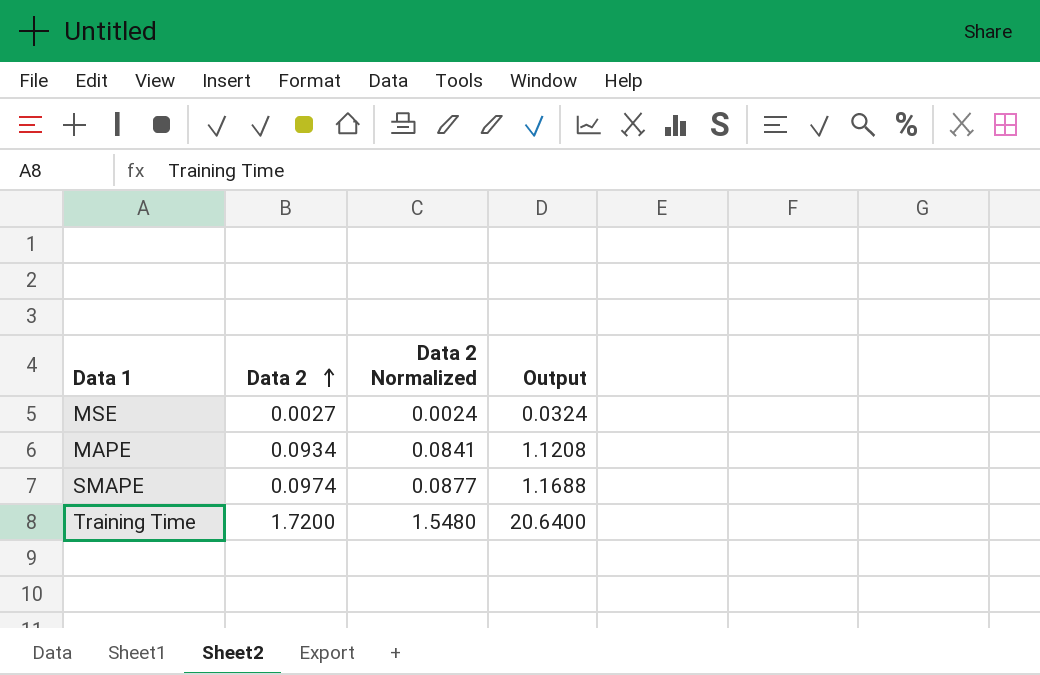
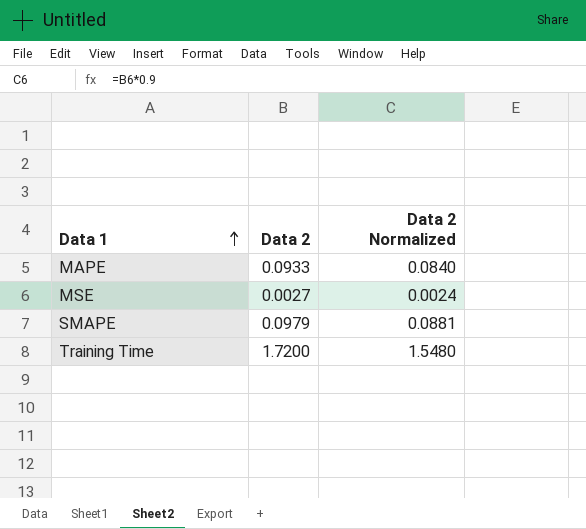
row order: Data 2 ascending -> Data 1 ascending
column Output | formula: [Data 2] * 12 -> none
MAPE | Data 2: 0.0934 -> 0.0933
MAPE | Data 2 Normalized: 0.0841 -> 0.0840
SMAPE | Data 2: 0.0974 -> 0.0979
SMAPE | Data 2 Normalized: 0.0877 -> 0.0881

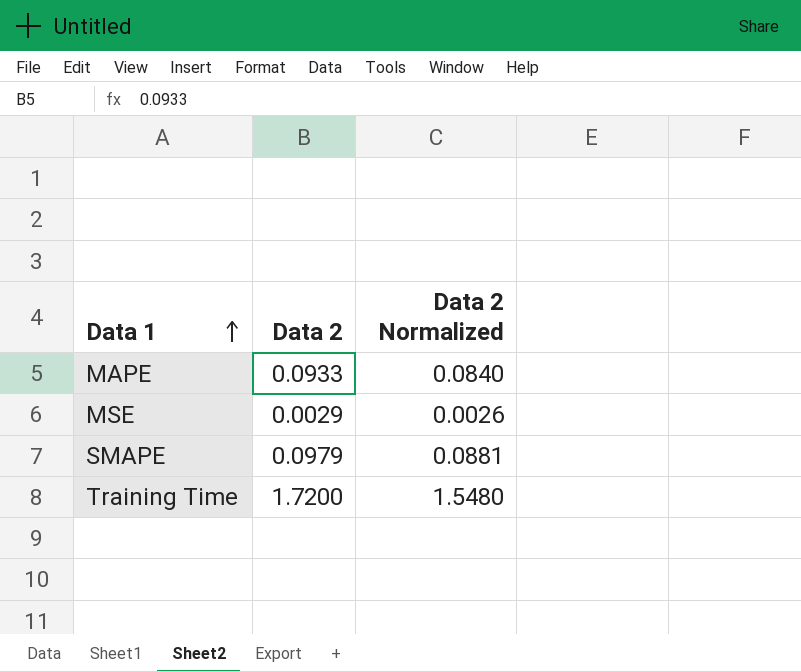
MSE | Data 2: 0.0027 -> 0.0029
MSE | Data 2 Normalized: 0.0024 -> 0.0026

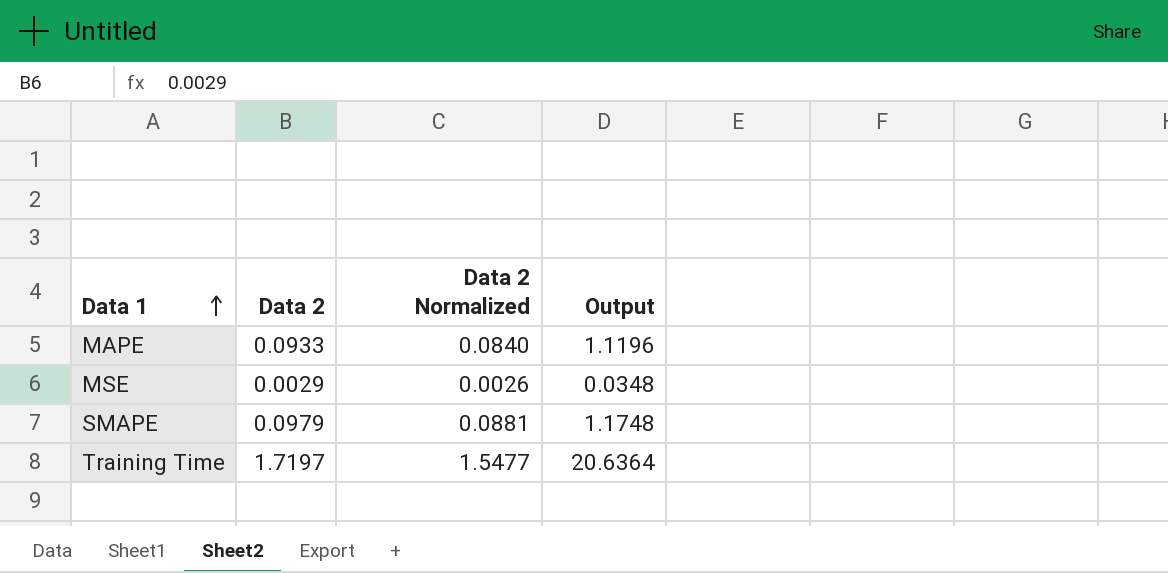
column Output | formula: none -> [Data 2] * 12
Training Time | Data 2: 1.7200 -> 1.7197
Training Time | Data 2 Normalized: 1.5480 -> 1.5477

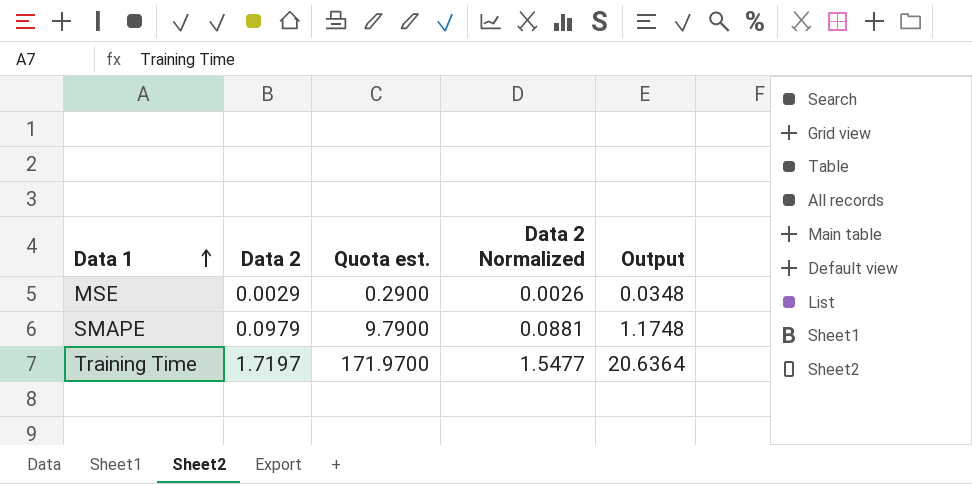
column Quota est. | formula: none -> [Data 2] * 100
row MAPE: 0.0933 | 0.0840 | 1.1196 -> none

